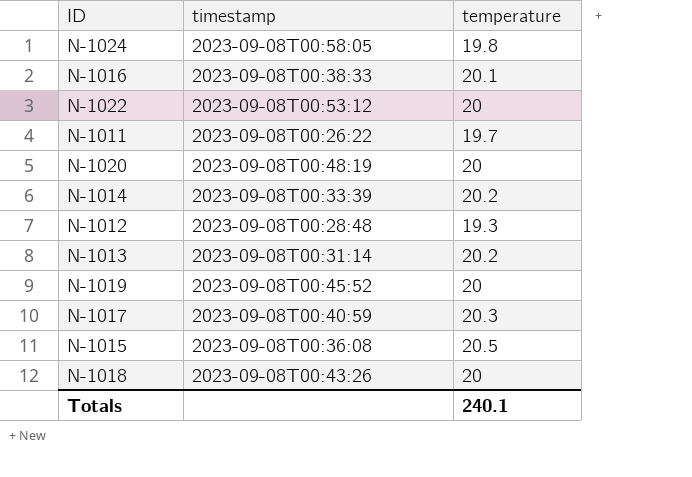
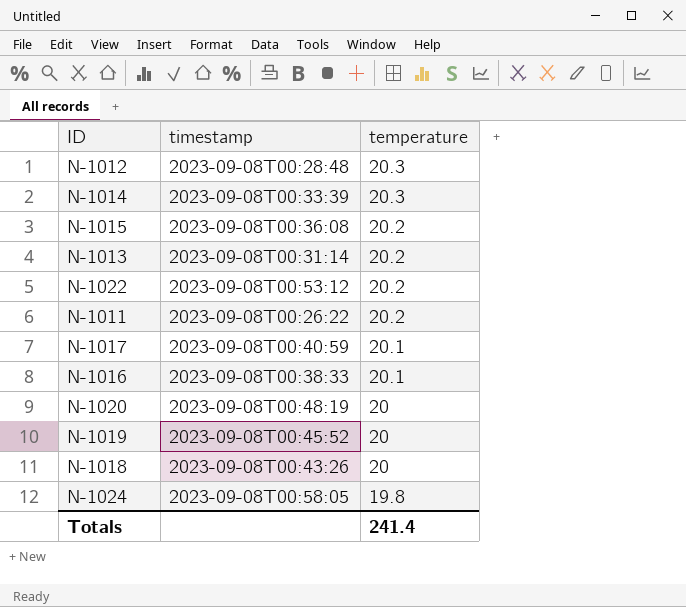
row order: none -> temperature descending
N-1012 | temperature: 19.3 -> 20.3
N-1014 | temperature: 20.2 -> 20.3
N-1015 | temperature: 20.5 -> 20.2
N-1022 | temperature: 20 -> 20.2
N-1011 | temperature: 19.7 -> 20.2
N-1017 | temperature: 20.3 -> 20.1
Totals | temperature: 240.1 -> 241.4

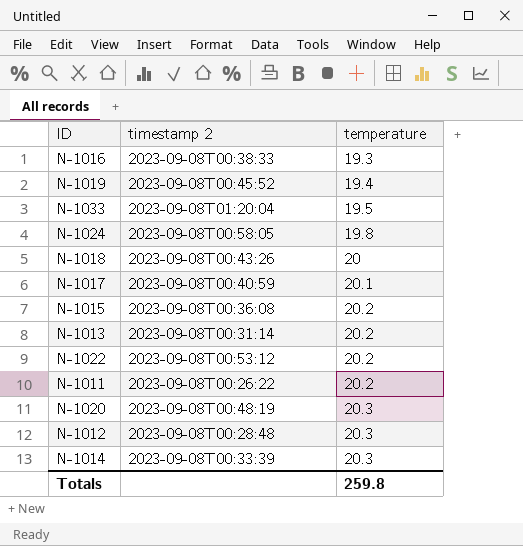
row order: temperature descending -> temperature ascending
column name: timestamp -> timestamp 2
N-1016 | temperature: 20.1 -> 19.3
N-1019 | temperature: 20 -> 19.4
row N-1033: none -> 2023-09-08T01:20:04 | 19.5
N-1020 | temperature: 20 -> 20.3
Totals | temperature: 241.4 -> 259.8

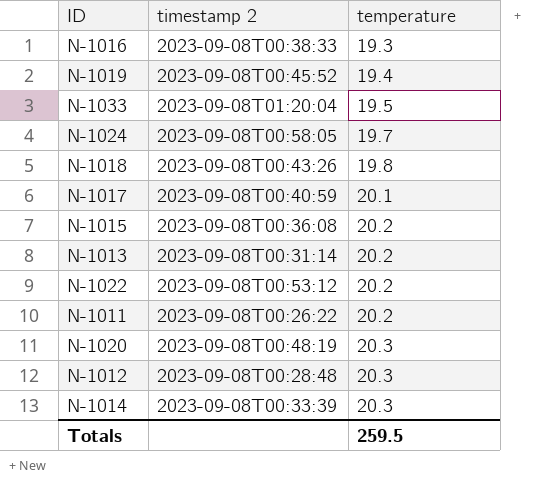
N-1024 | temperature: 19.8 -> 19.7
N-1018 | temperature: 20 -> 19.8
Totals | temperature: 259.8 -> 259.5

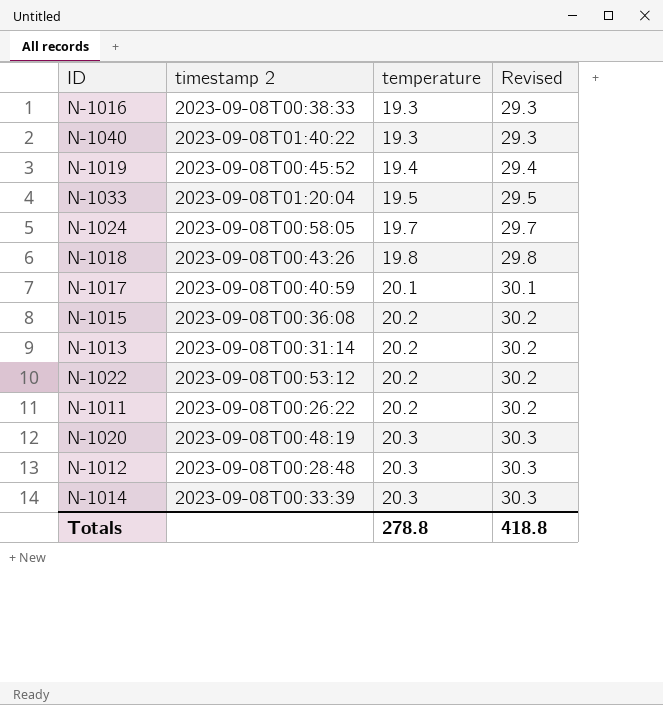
column Revised | formula: none -> [temperature] + 10
row N-1040: none -> 2023-09-08T01:40:22 | 19.3 | 29.3
Totals | temperature: 259.5 -> 278.8

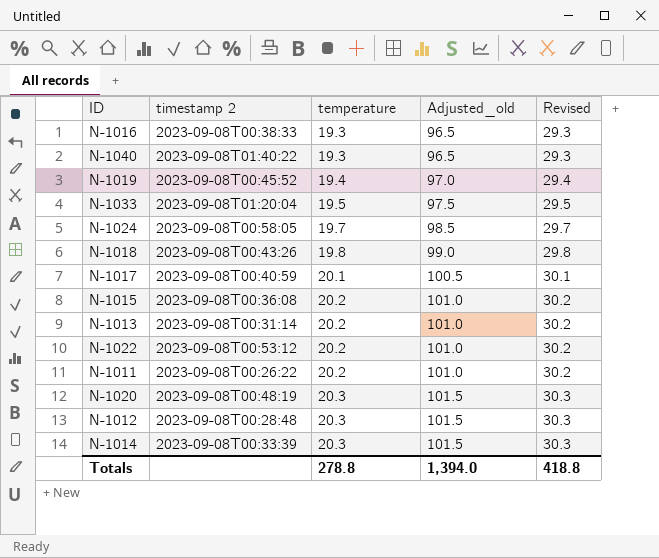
column Adjusted_old | formula: none -> [temperature] * 5

